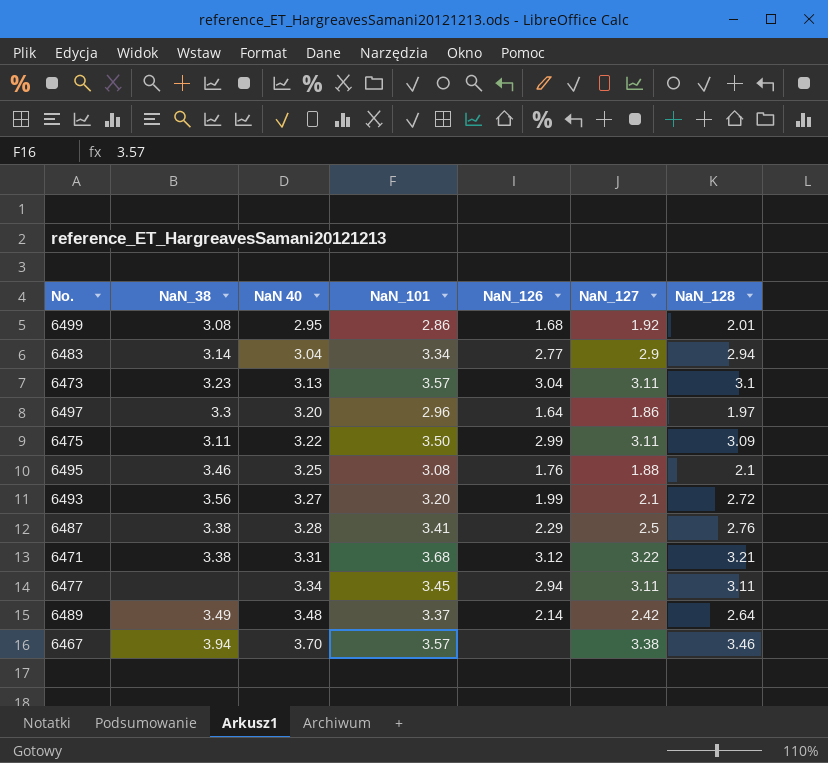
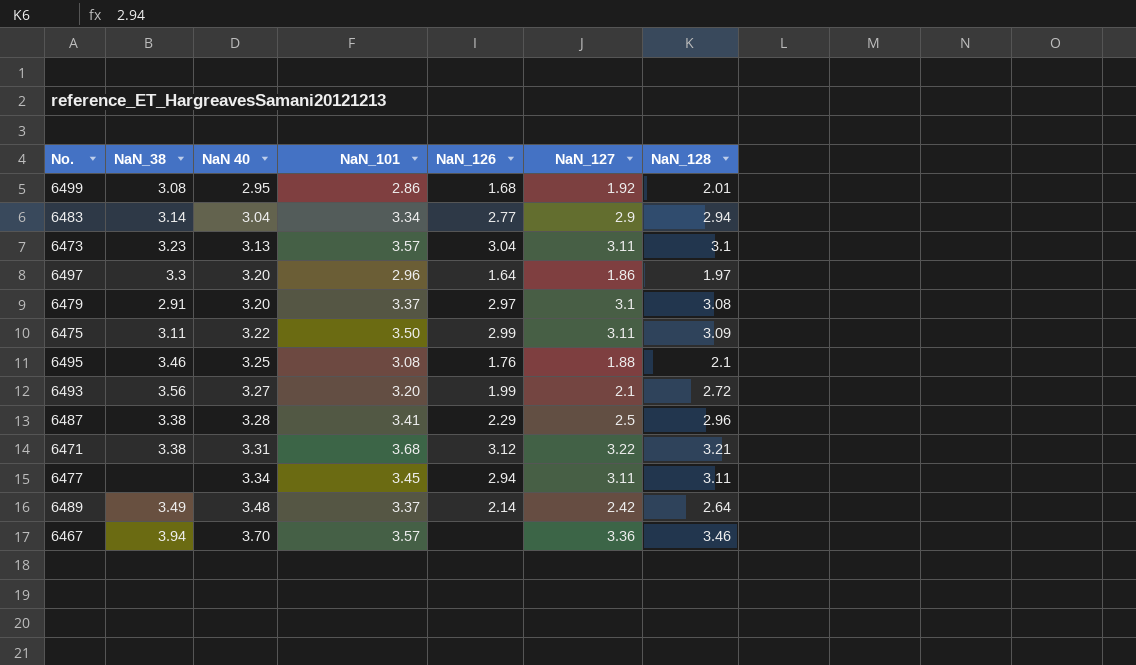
row 6479: none -> 2.91 | 3.20 | 3.37 | 2.97 | 3.1 | 3.08
6487 | NaN_128: 2.76 -> 2.96
6467 | NaN_127: 3.38 -> 3.36

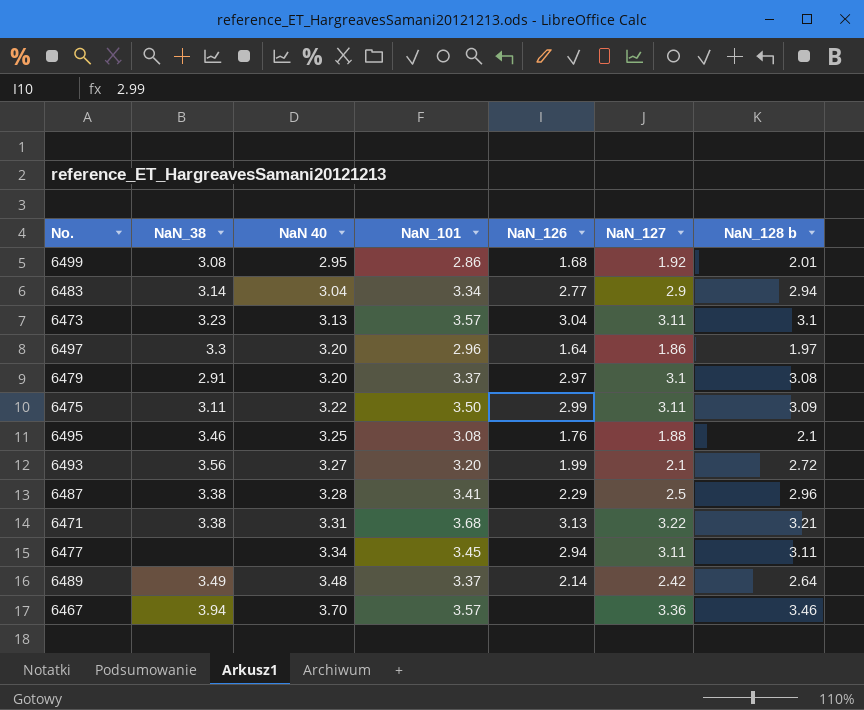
column name: NaN_128 -> NaN_128 b
6471 | NaN_126: 3.12 -> 3.13

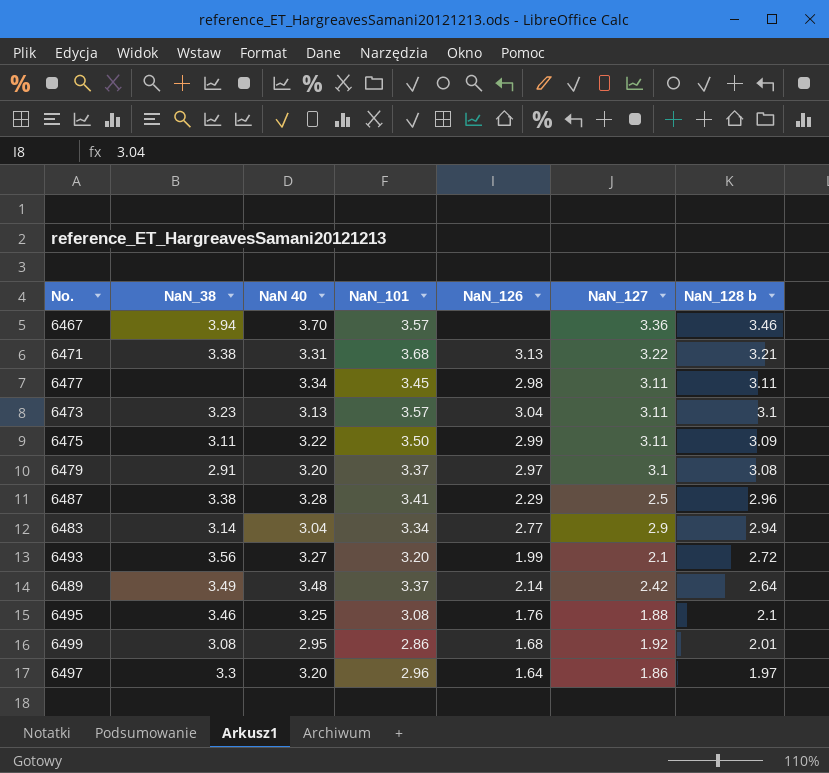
row order: NaN 40 ascending -> NaN_128 b descending
6477 | NaN_126: 2.94 -> 2.98

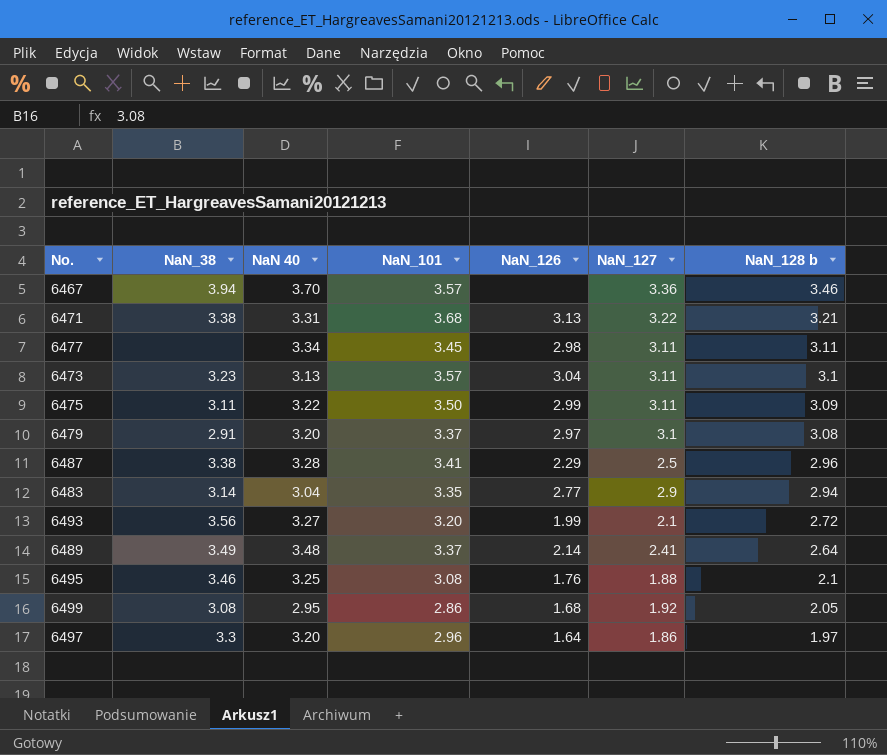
6483 | NaN_101: 3.34 -> 3.35
6489 | NaN_127: 2.42 -> 2.41
6499 | NaN_128 b: 2.01 -> 2.05

